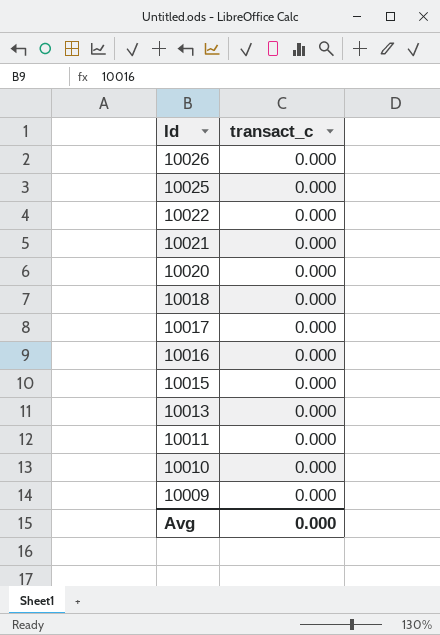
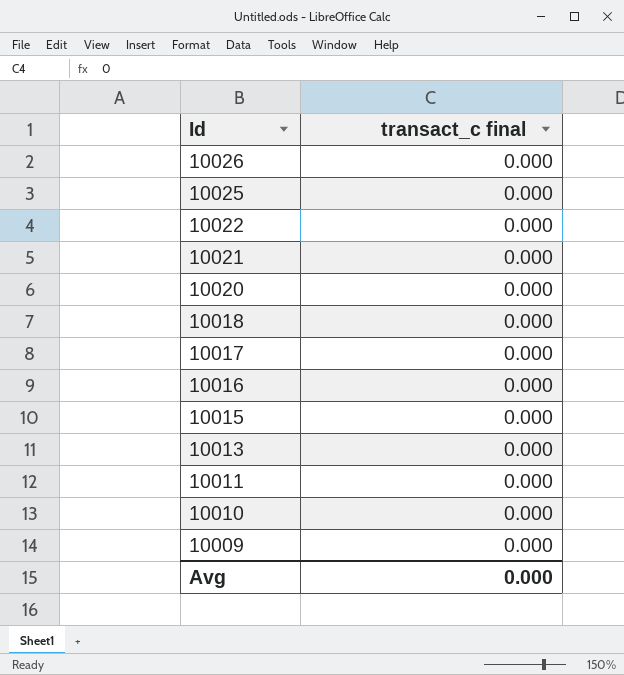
column name: transact_c -> transact_c final

